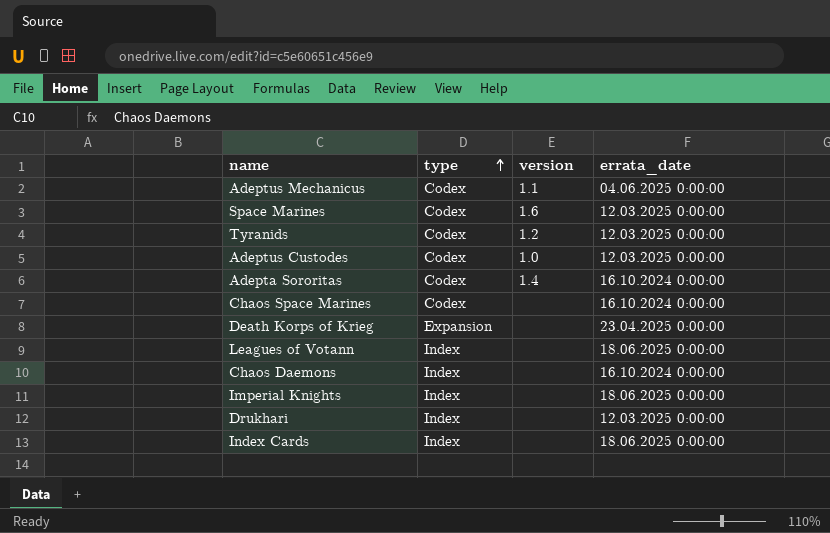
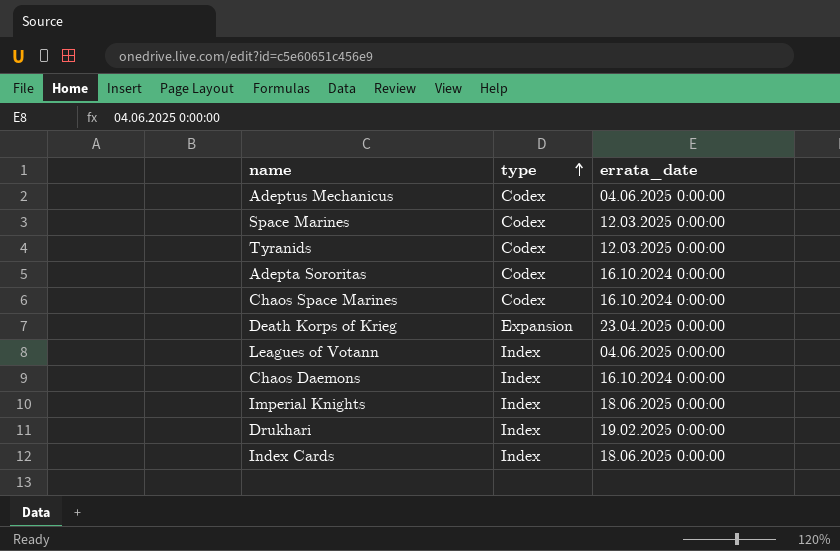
column version | position: 3 -> none
row Adeptus Custodes: Codex | 1.0 | 12.03.2025 0:00:00 -> none
Leagues of Votann | errata_date: 18.06.2025 0:00:00 -> 04.06.2025 0:00:00
Drukhari | errata_date: 12.03.2025 0:00:00 -> 19.02.2025 0:00:00

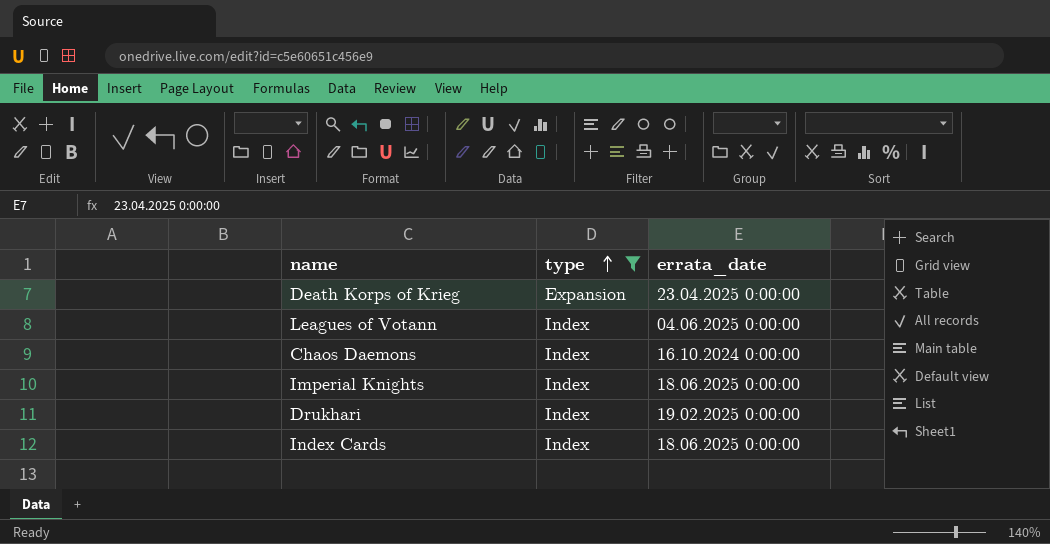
filter: none -> type != Codex

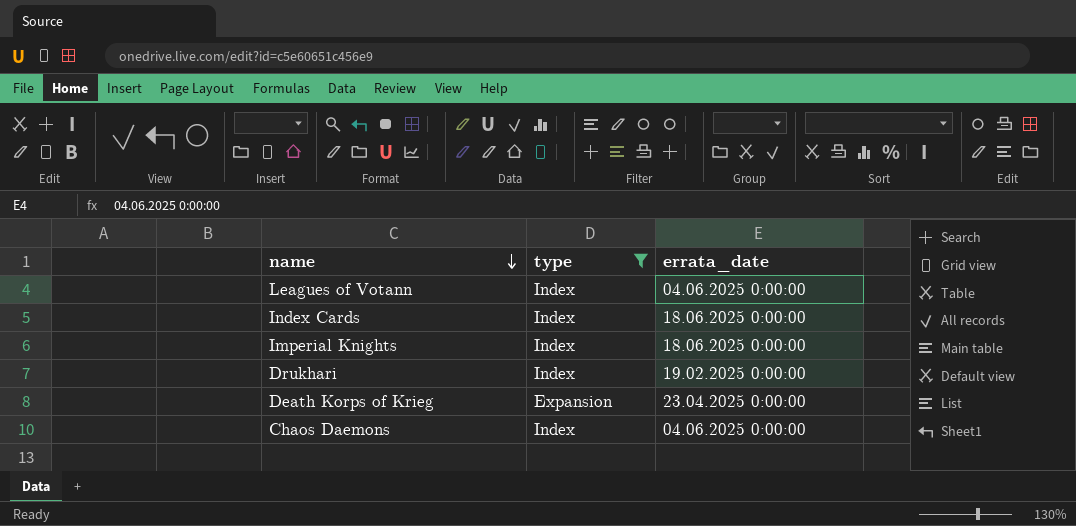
row order: type ascending -> name descending
Chaos Daemons | errata_date: 16.10.2024 0:00:00 -> 04.06.2025 0:00:00

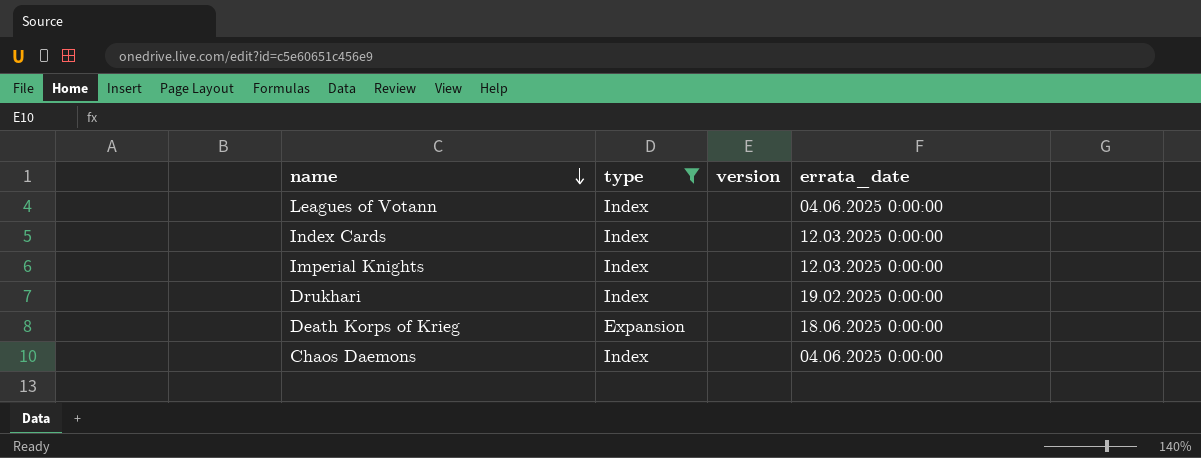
column version | position: none -> 3
Index Cards | errata_date: 18.06.2025 0:00:00 -> 12.03.2025 0:00:00
Imperial Knights | errata_date: 18.06.2025 0:00:00 -> 12.03.2025 0:00:00
Death Korps of Krieg | errata_date: 23.04.2025 0:00:00 -> 18.06.2025 0:00:00

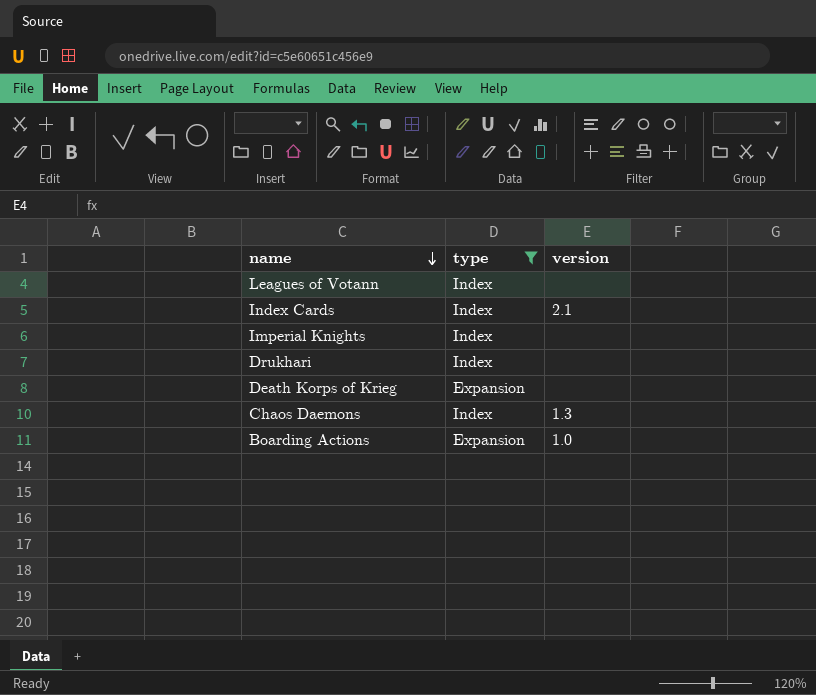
column errata_date | position: 4 -> none
Index Cards | version: none -> 2.1
Chaos Daemons | version: none -> 1.3
row Boarding Actions: none -> Expansion | 1.0

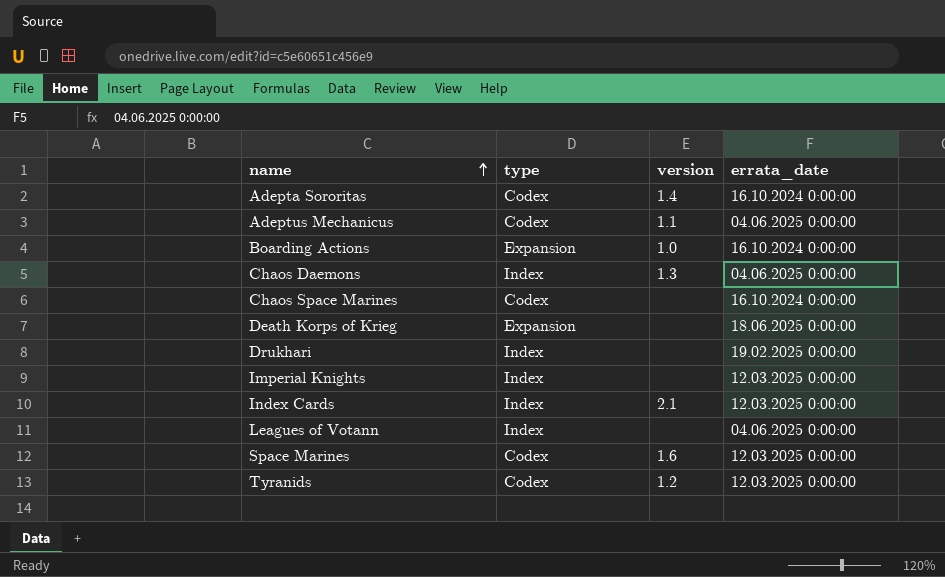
filter: type != Codex -> none
row order: name descending -> name ascending
column errata_date | position: none -> 4

